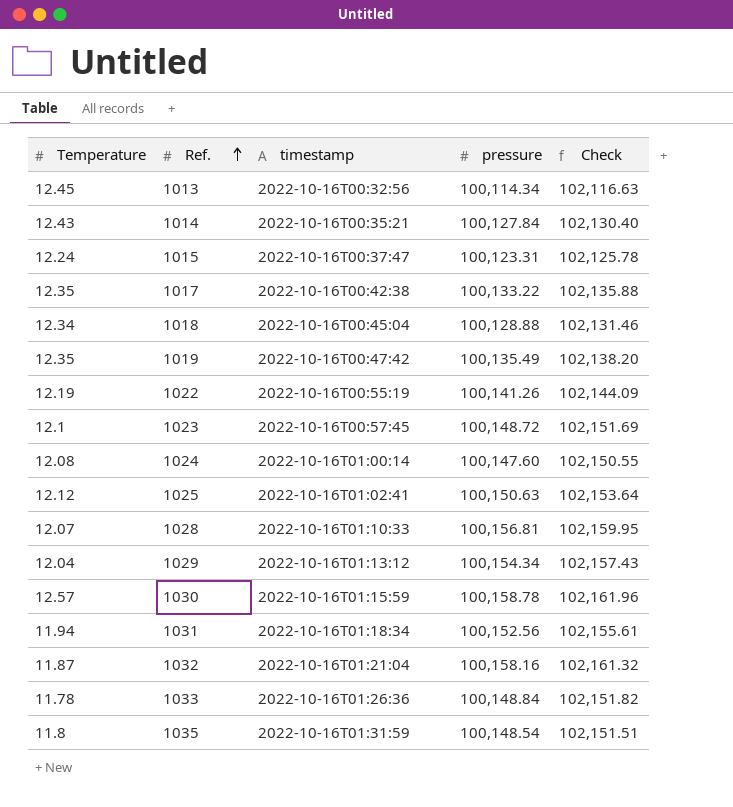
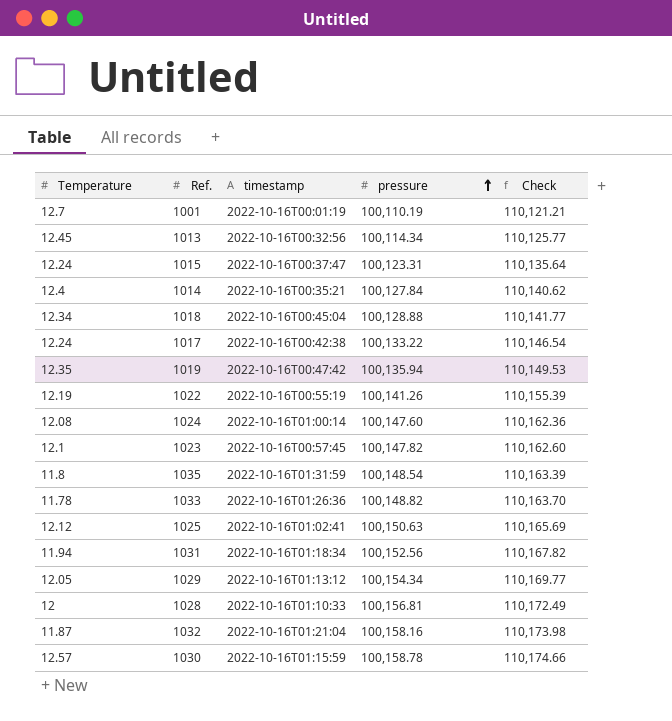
row order: Ref. ascending -> pressure ascending
column Check | formula: [pressure] * 1.02 -> [pressure] * 1.1
row 1001: none -> 12.7 | 2022-10-16T00:01:19 | 100,110.19 | 110,121.21
1014 | Temperature: 12.43 -> 12.4
1017 | Temperature: 12.35 -> 12.24
1019 | pressure: 100,135.49 -> 100,135.94
1023 | pressure: 100,148.72 -> 100,147.82
1033 | pressure: 100,148.84 -> 100,148.82
1029 | Temperature: 12.04 -> 12.05
1028 | Temperature: 12.07 -> 12

